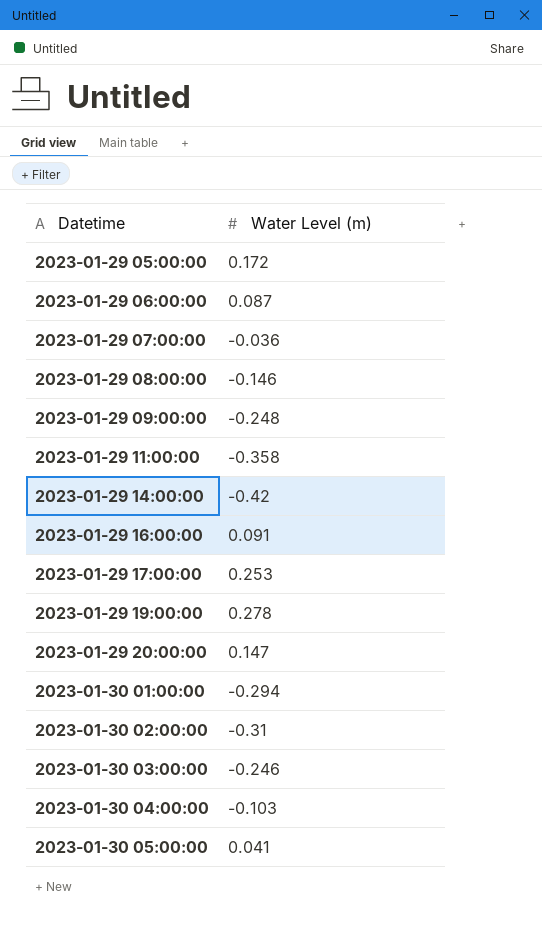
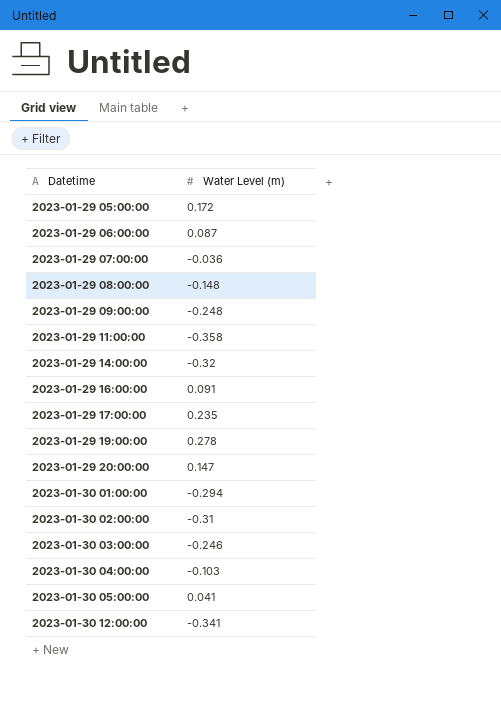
2023-01-29 08:00:00 | Water Level (m): -0.146 -> -0.148
2023-01-29 14:00:00 | Water Level (m): -0.42 -> -0.32
2023-01-29 17:00:00 | Water Level (m): 0.253 -> 0.235
row 2023-01-30 12:00:00: none -> -0.341

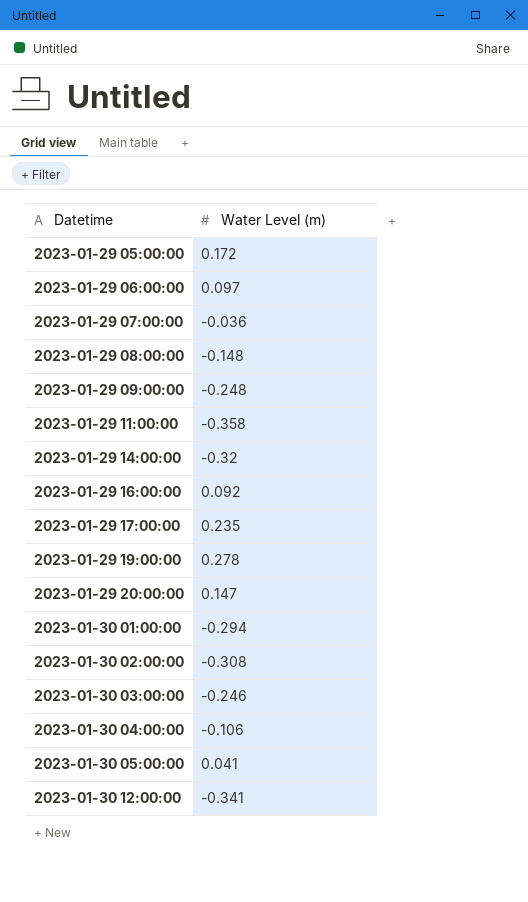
2023-01-29 06:00:00 | Water Level (m): 0.087 -> 0.097
2023-01-29 16:00:00 | Water Level (m): 0.091 -> 0.092
2023-01-30 02:00:00 | Water Level (m): -0.31 -> -0.308
2023-01-30 04:00:00 | Water Level (m): -0.103 -> -0.106

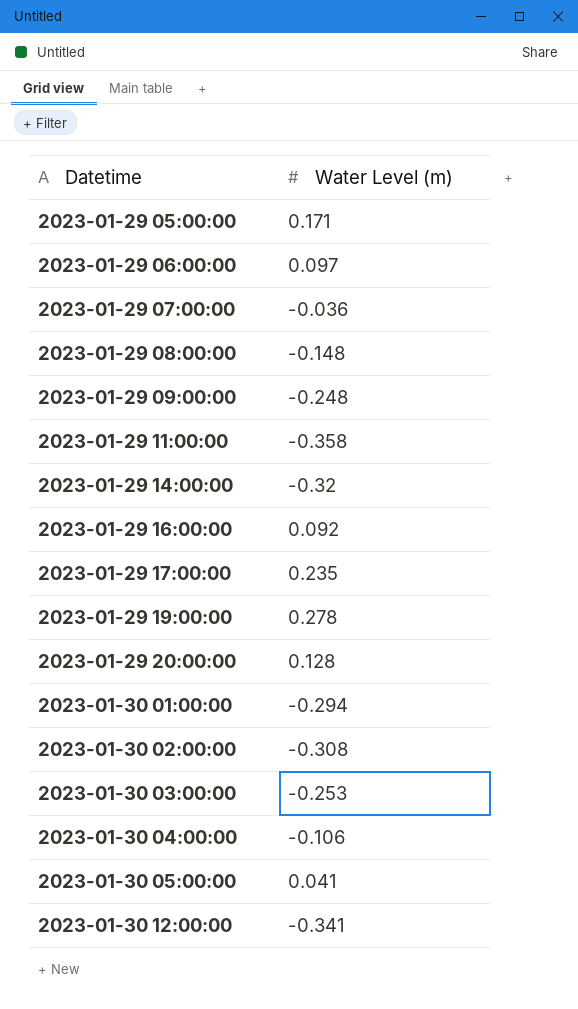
2023-01-29 05:00:00 | Water Level (m): 0.172 -> 0.171
2023-01-29 20:00:00 | Water Level (m): 0.147 -> 0.128
2023-01-30 03:00:00 | Water Level (m): -0.246 -> -0.253

